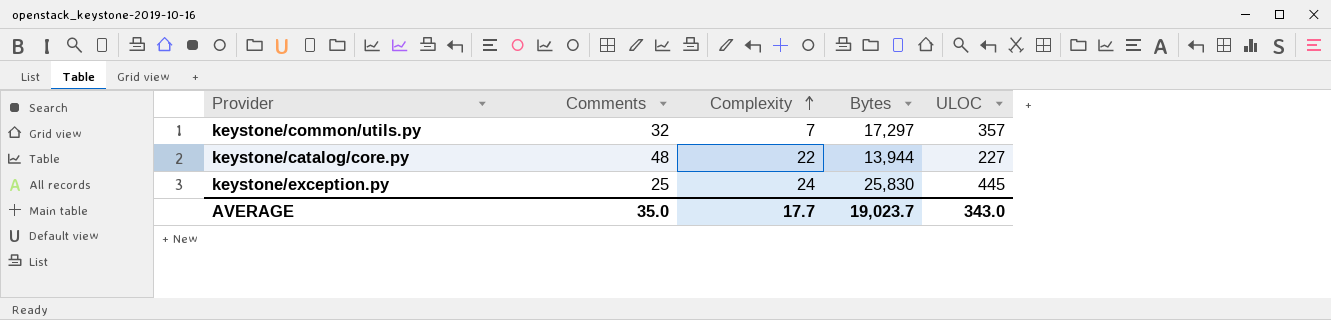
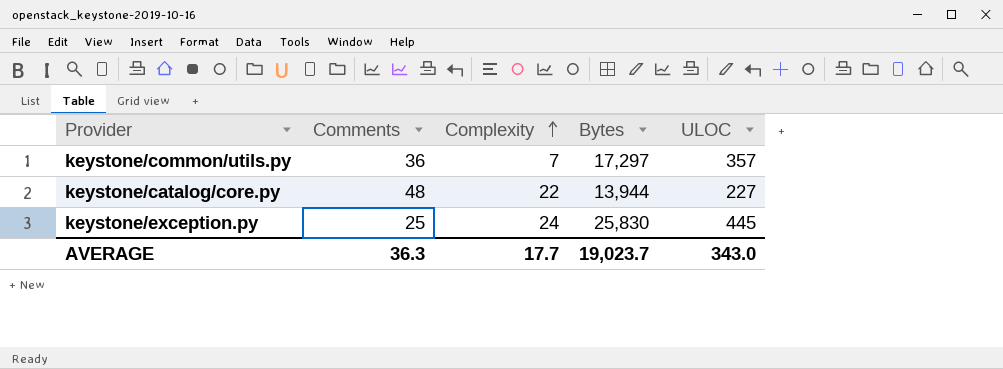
keystone/common/utils.py | Comments: 32 -> 36
AVERAGE | Comments: 35.0 -> 36.3

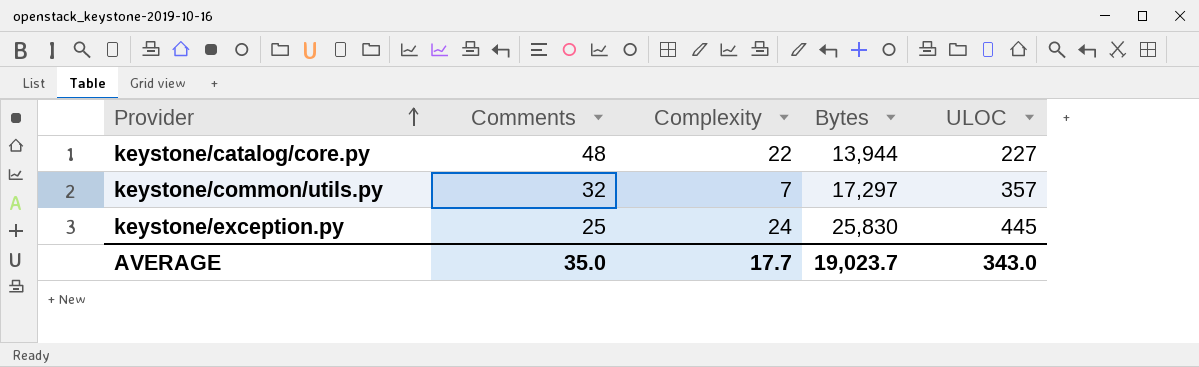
row order: Complexity ascending -> Provider ascending
keystone/common/utils.py | Comments: 36 -> 32
AVERAGE | Comments: 36.3 -> 35.0

